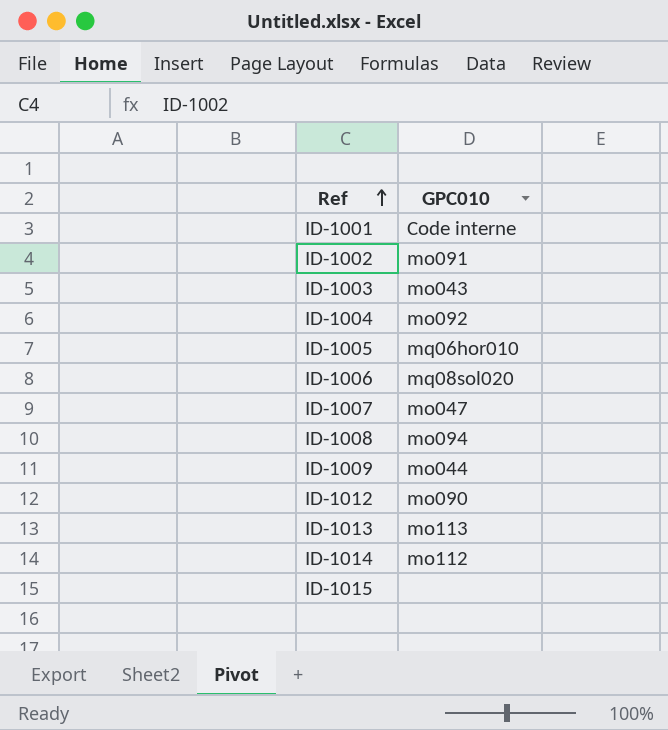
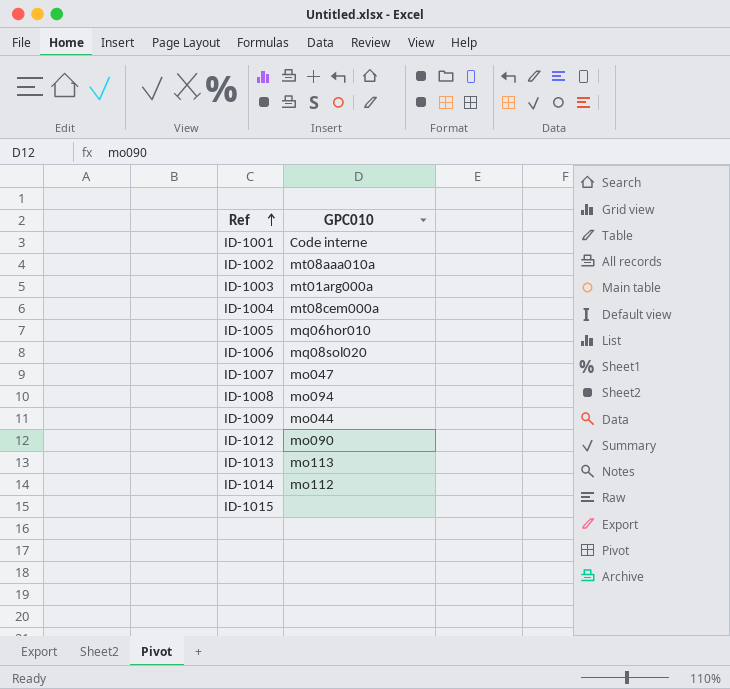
ID-1002 | GPC010: mo091 -> mt08aaa010a
ID-1003 | GPC010: mo043 -> mt01arg000a
ID-1004 | GPC010: mo092 -> mt08cem000a

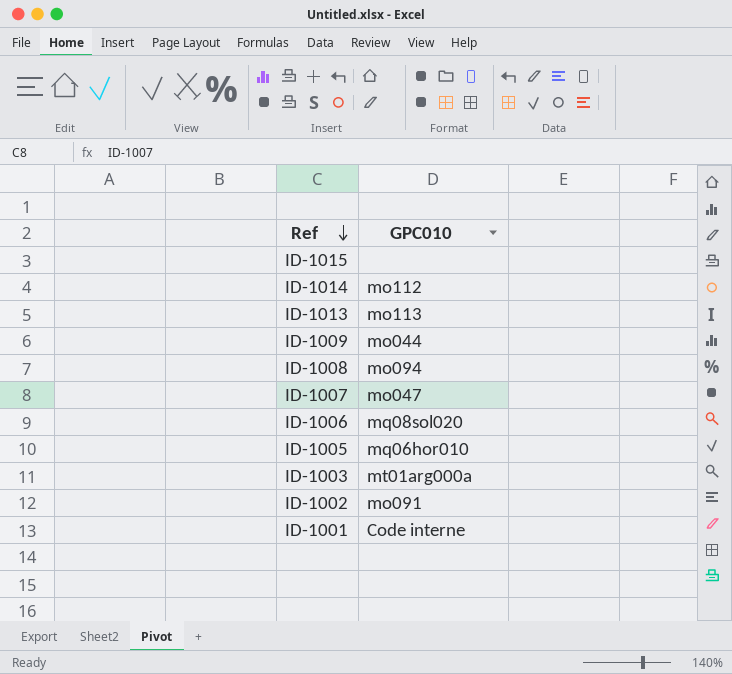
row order: Ref ascending -> Ref descending
row ID-1004: mt08cem000a -> none
row ID-1012: mo090 -> none
ID-1002 | GPC010: mt08aaa010a -> mo091

